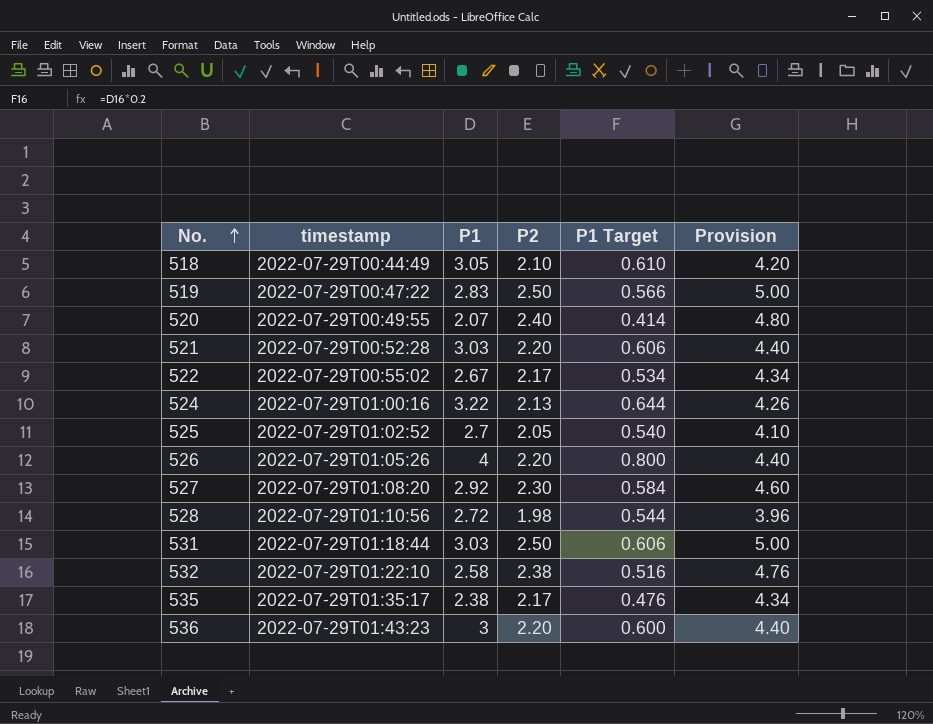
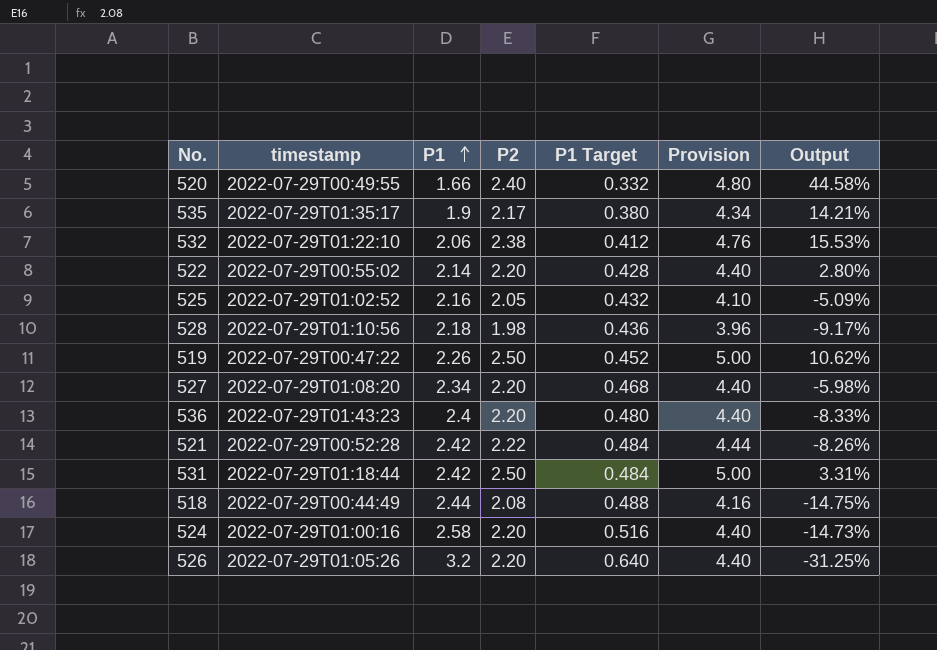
row order: No. ascending -> P1 ascending
column Output | formula: none -> ([P2] - [P1]) / [P1]
520 | P1: 2.07 -> 1.66
520 | P1 Target: 0.414 -> 0.332
535 | P1: 2.38 -> 1.9
535 | P1 Target: 0.476 -> 0.380
532 | P1: 2.58 -> 2.06
532 | P1 Target: 0.516 -> 0.412
522 | P1: 2.67 -> 2.14
522 | P2: 2.17 -> 2.20
522 | P1 Target: 0.534 -> 0.428
522 | Provision: 4.34 -> 4.40
525 | P1: 2.7 -> 2.16
525 | P1 Target: 0.540 -> 0.432
528 | P1: 2.72 -> 2.18
528 | P1 Target: 0.544 -> 0.436
519 | P1: 2.83 -> 2.26
519 | P1 Target: 0.566 -> 0.452
527 | P1: 2.92 -> 2.34
527 | P2: 2.30 -> 2.20
527 | P1 Target: 0.584 -> 0.468
527 | Provision: 4.60 -> 4.40
536 | P1: 3 -> 2.4
536 | P1 Target: 0.600 -> 0.480
521 | P1: 3.03 -> 2.42
521 | P2: 2.20 -> 2.22
521 | P1 Target: 0.606 -> 0.484
521 | Provision: 4.40 -> 4.44
531 | P1: 3.03 -> 2.42
531 | P1 Target: 0.606 -> 0.484
518 | P1: 3.05 -> 2.44
518 | P2: 2.10 -> 2.08
518 | P1 Target: 0.610 -> 0.488
518 | Provision: 4.20 -> 4.16
524 | P1: 3.22 -> 2.58
524 | P2: 2.13 -> 2.20
524 | P1 Target: 0.644 -> 0.516
524 | Provision: 4.26 -> 4.40
526 | P1: 4 -> 3.2
526 | P1 Target: 0.800 -> 0.640

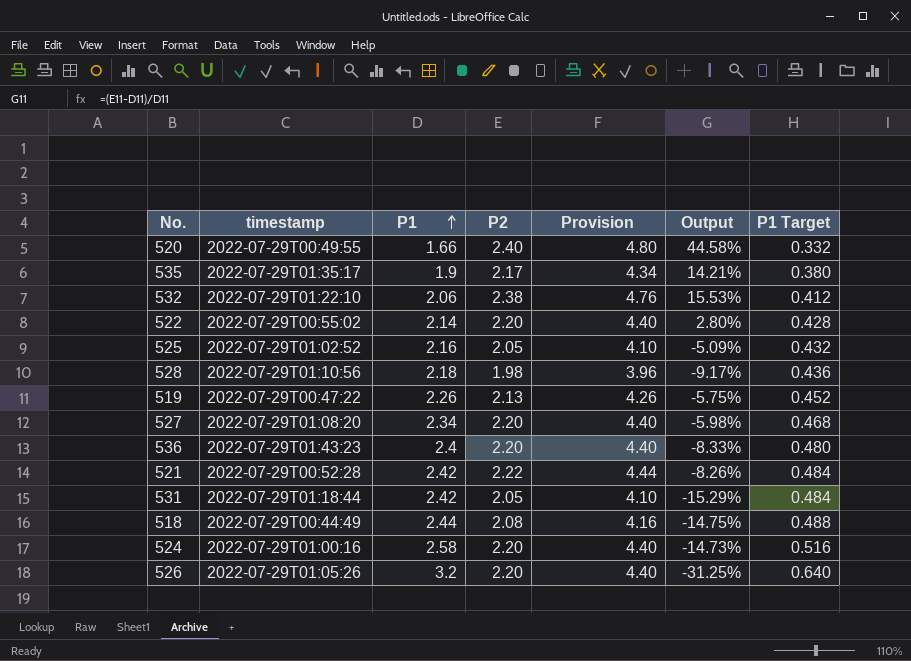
column P1 Target | position: 5 -> 7
519 | P2: 2.50 -> 2.13
519 | Provision: 5.00 -> 4.26
519 | Output: 10.62% -> -5.75%
531 | P2: 2.50 -> 2.05
531 | Provision: 5.00 -> 4.10
531 | Output: 3.31% -> -15.29%

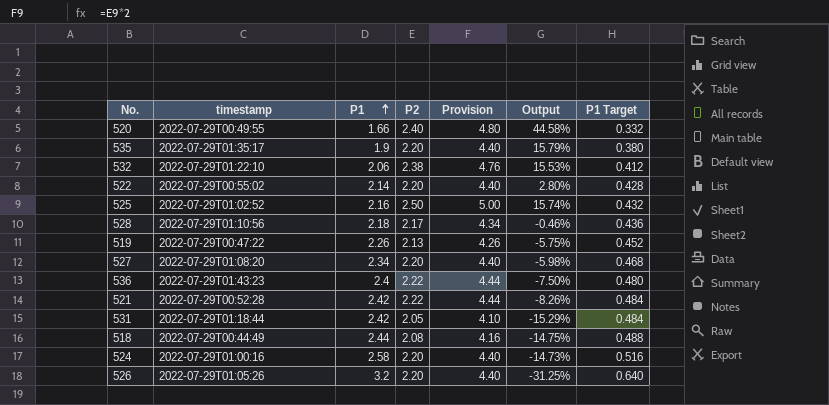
535 | P2: 2.17 -> 2.20
535 | Provision: 4.34 -> 4.40
535 | Output: 14.21% -> 15.79%
525 | P2: 2.05 -> 2.50
525 | Provision: 4.10 -> 5.00
525 | Output: -5.09% -> 15.74%
528 | P2: 1.98 -> 2.17
528 | Provision: 3.96 -> 4.34
528 | Output: -9.17% -> -0.46%
536 | P2: 2.20 -> 2.22
536 | Provision: 4.40 -> 4.44
536 | Output: -8.33% -> -7.50%

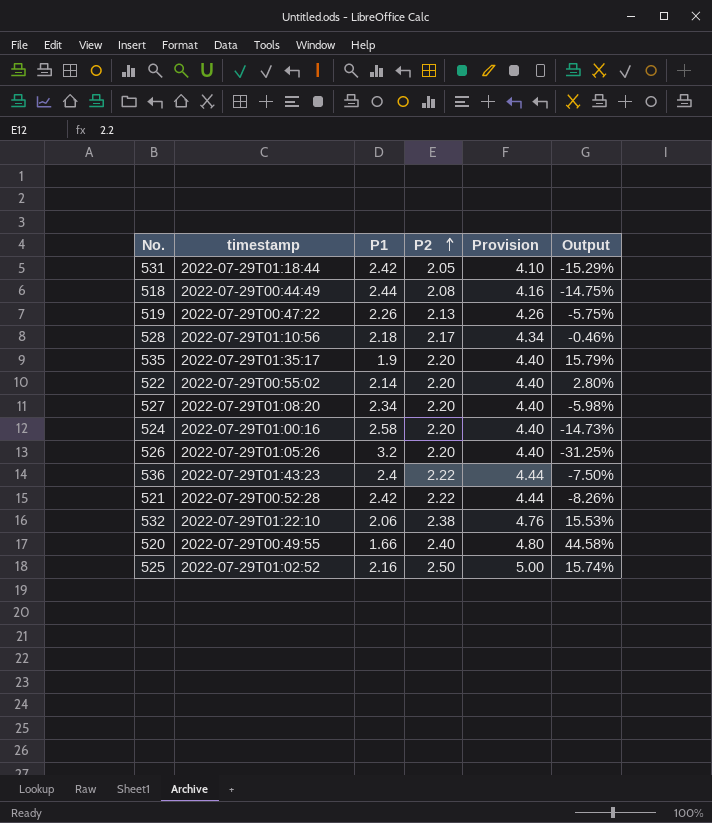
row order: P1 ascending -> P2 ascending
column P1 Target | formula: [P1] * 0.2 -> none

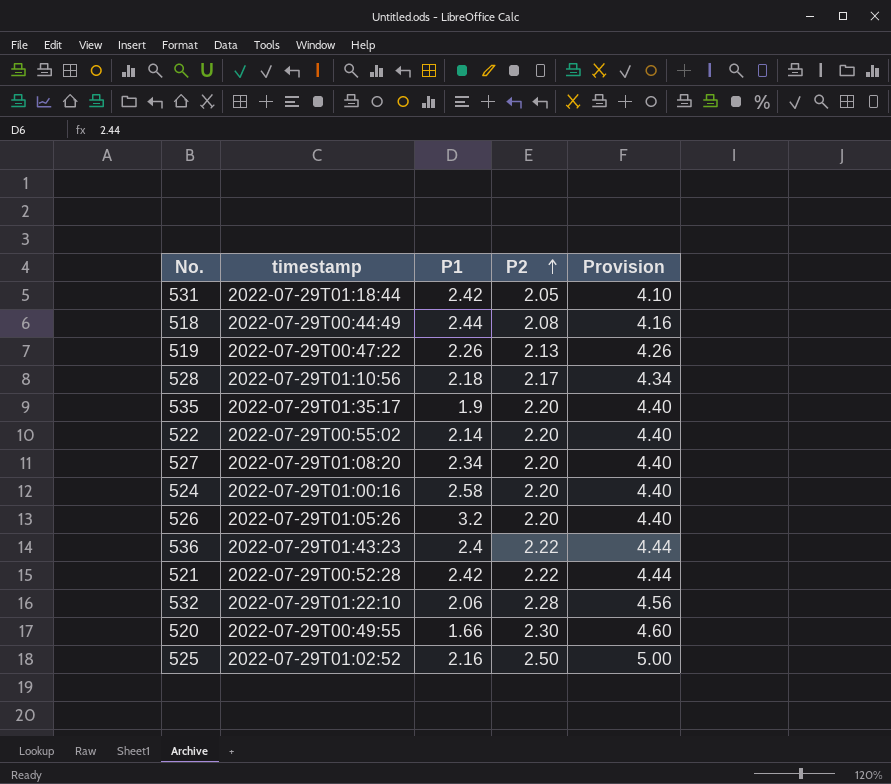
column Output | formula: ([P2] - [P1]) / [P1] -> none
532 | P2: 2.38 -> 2.28
532 | Provision: 4.76 -> 4.56
520 | P2: 2.40 -> 2.30
520 | Provision: 4.80 -> 4.60

